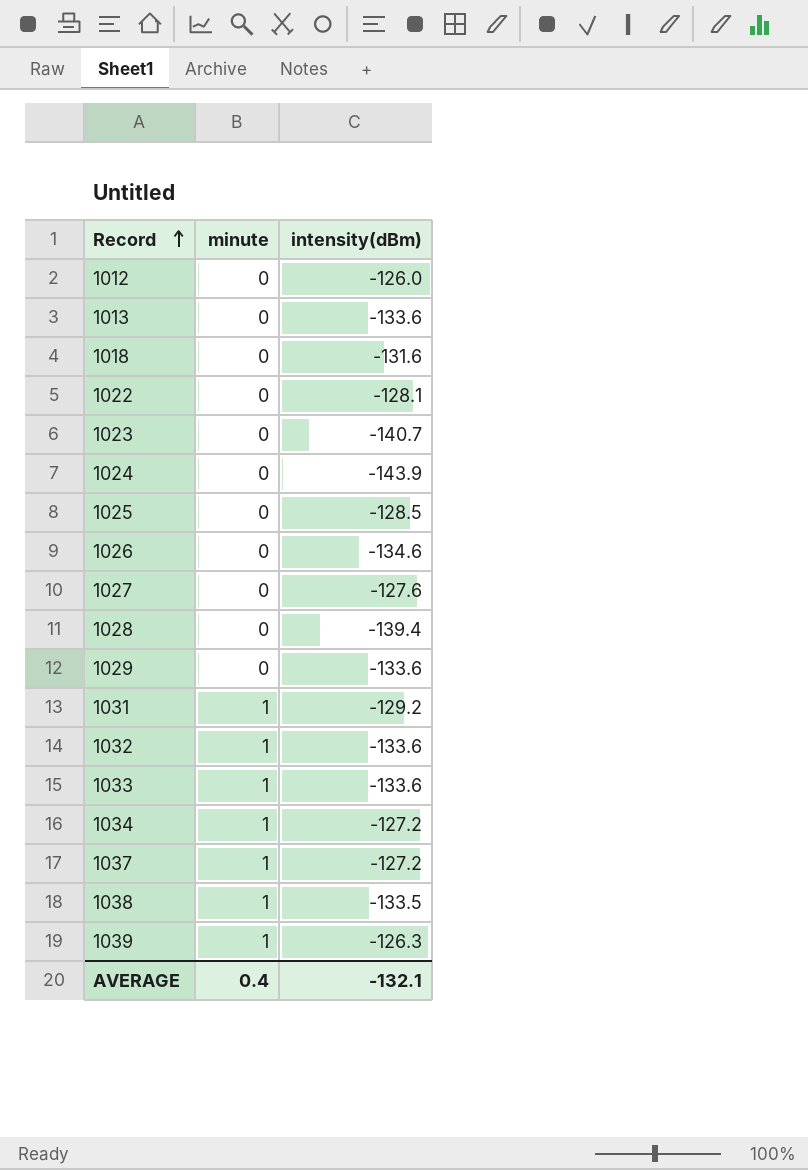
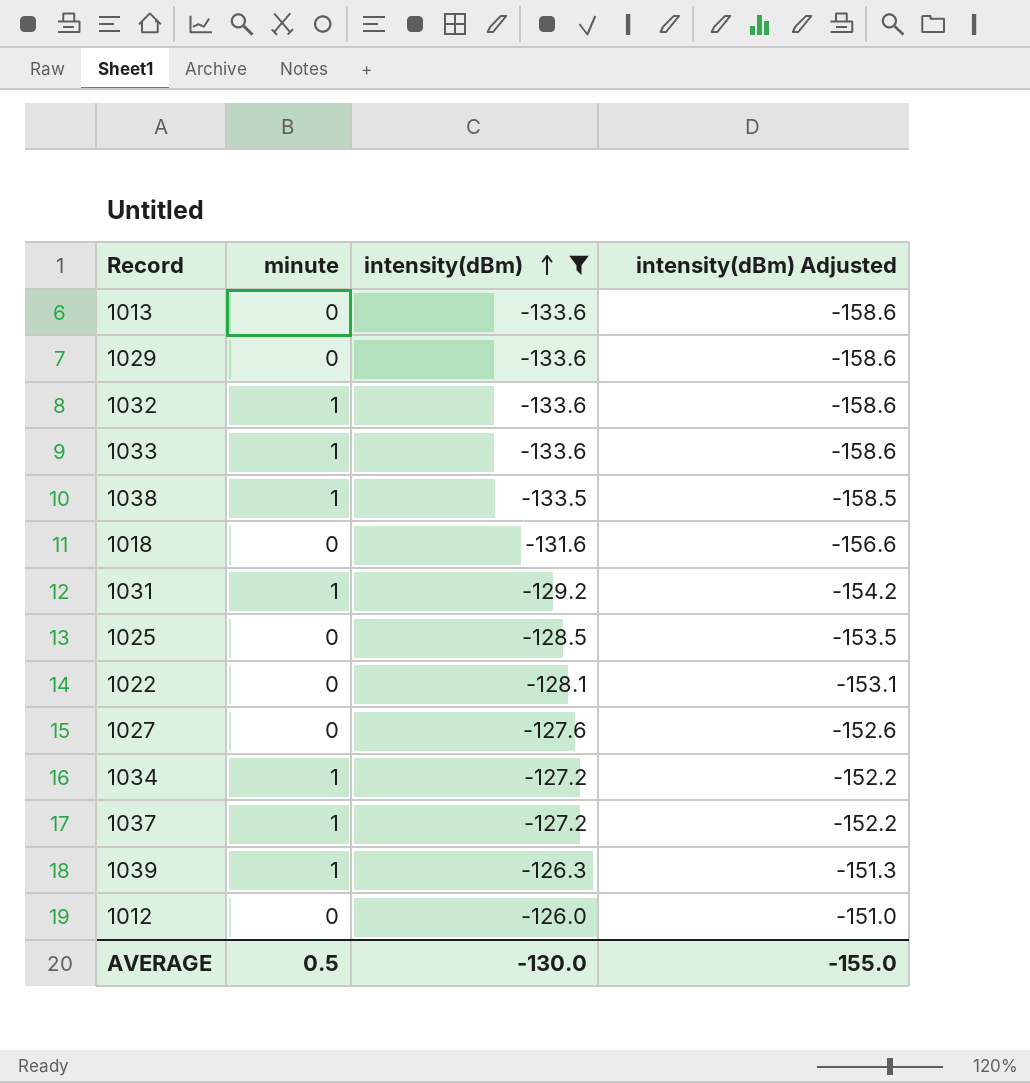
filter: none -> intensity(dBm) >= -133.6
row order: Record ascending -> intensity(dBm) ascending
column intensity(dBm) Adjusted | formula: none -> [intensity(dBm)] - 25
AVERAGE | minute: 0.4 -> 0.5
AVERAGE | intensity(dBm): -132.1 -> -130.0

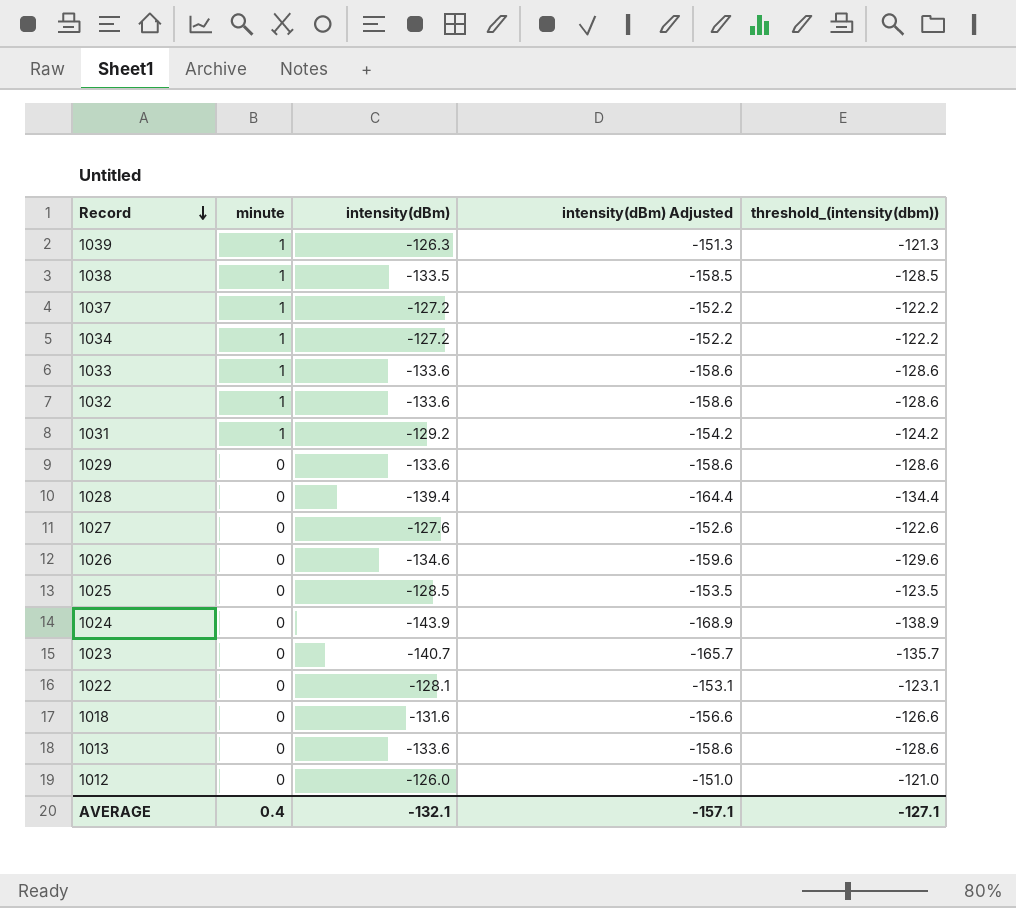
filter: intensity(dBm) >= -133.6 -> none
row order: intensity(dBm) ascending -> Record descending
column threshold_(intensity(dbm)) | formula: none -> [intensity(dBm)] + 5
AVERAGE | minute: 0.5 -> 0.4
AVERAGE | intensity(dBm): -130.0 -> -132.1
AVERAGE | intensity(dBm) Adjusted: -155.0 -> -157.1

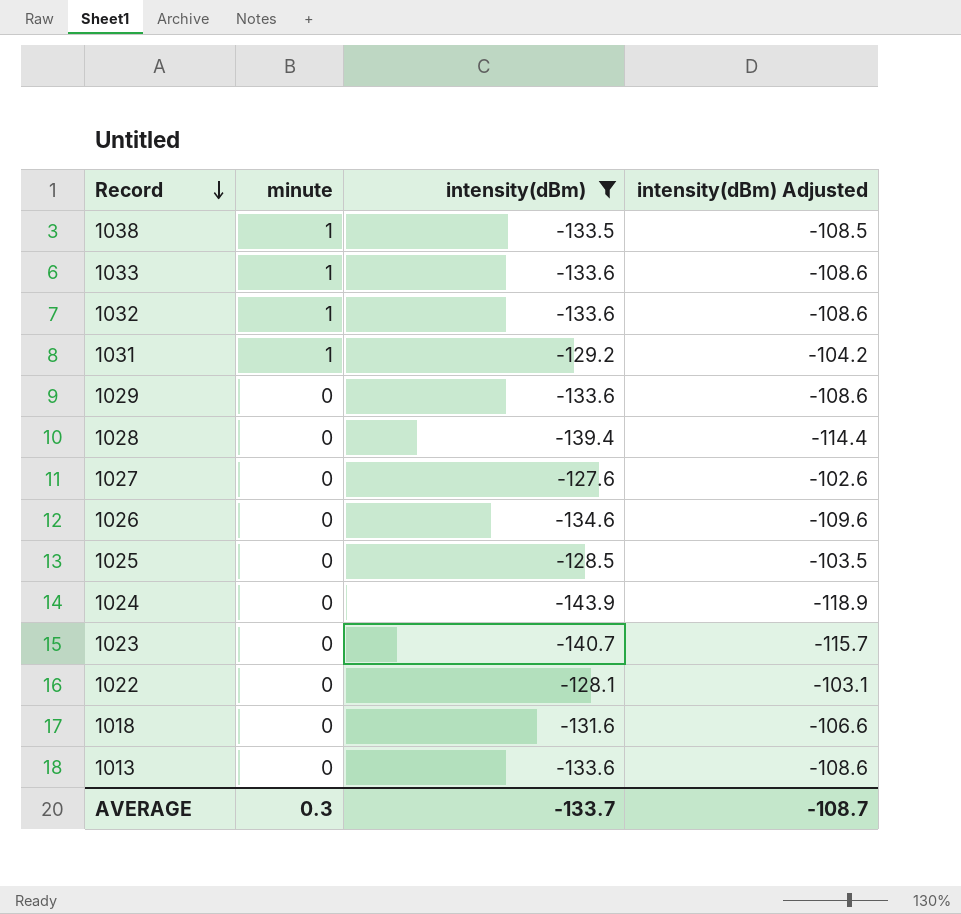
filter: none -> intensity(dBm) <= -127.6
column threshold_(intensity(dbm)) | formula: [intensity(dBm)] + 5 -> none
column intensity(dBm) Adjusted | formula: [intensity(dBm)] - 25 -> [intensity(dBm)] + 25
AVERAGE | minute: 0.4 -> 0.3
AVERAGE | intensity(dBm): -132.1 -> -133.7
AVERAGE | intensity(dBm) Adjusted: -157.1 -> -108.7

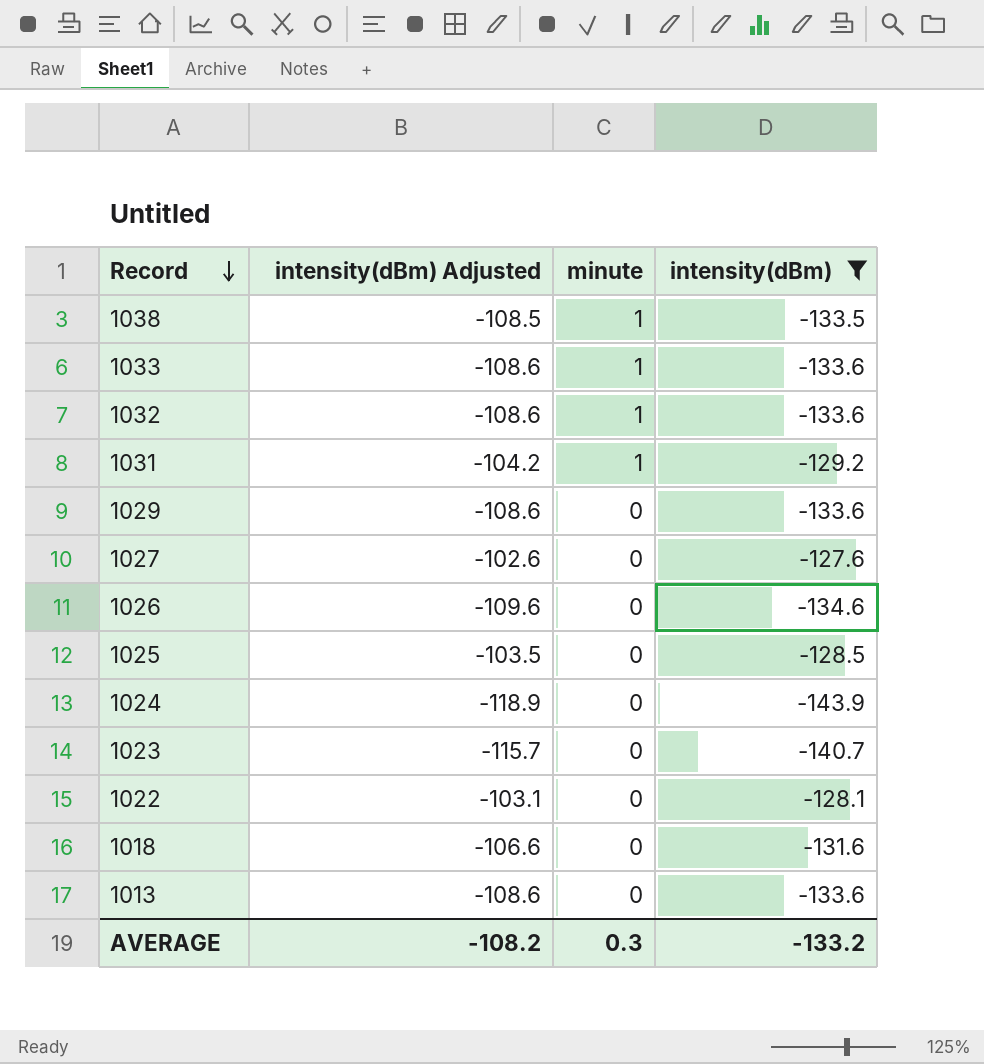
column intensity(dBm) Adjusted | position: 4 -> 2
row 1028: 0 | -139.4 | -114.4 -> none
AVERAGE | intensity(dBm) Adjusted: -108.7 -> -108.2
AVERAGE | intensity(dBm): -133.7 -> -133.2

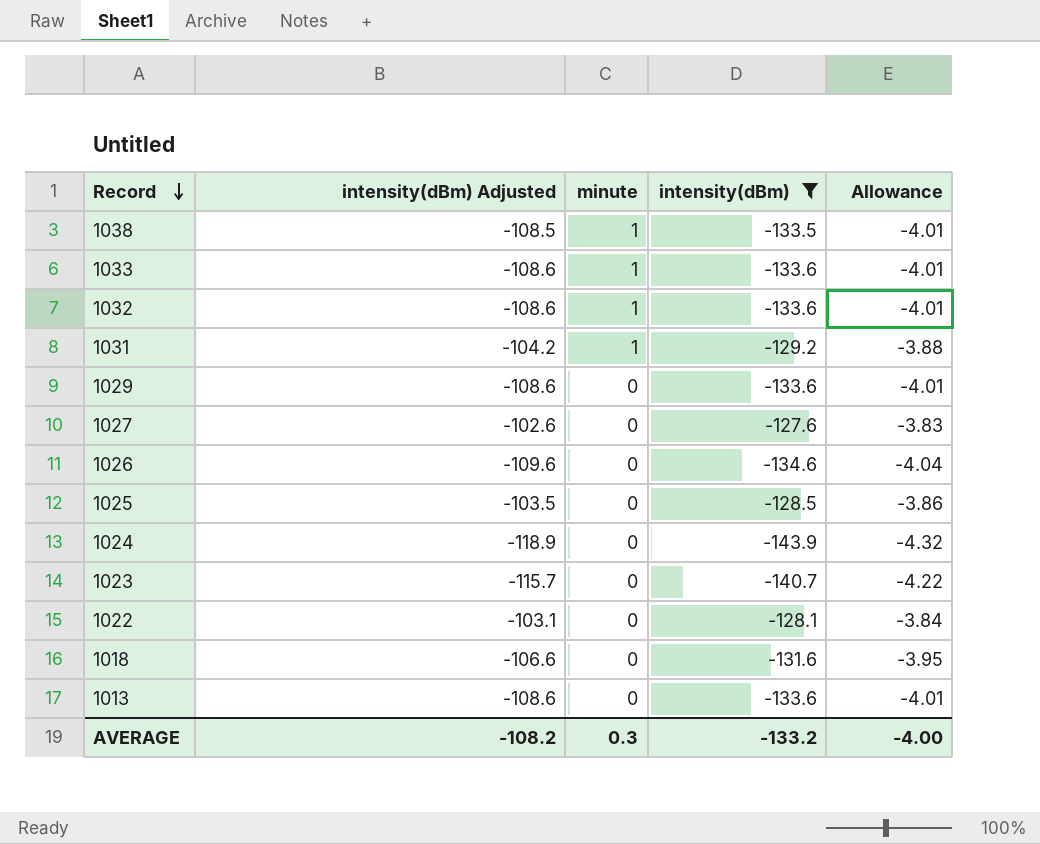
column Allowance | formula: none -> [intensity(dBm)] * 0.03

